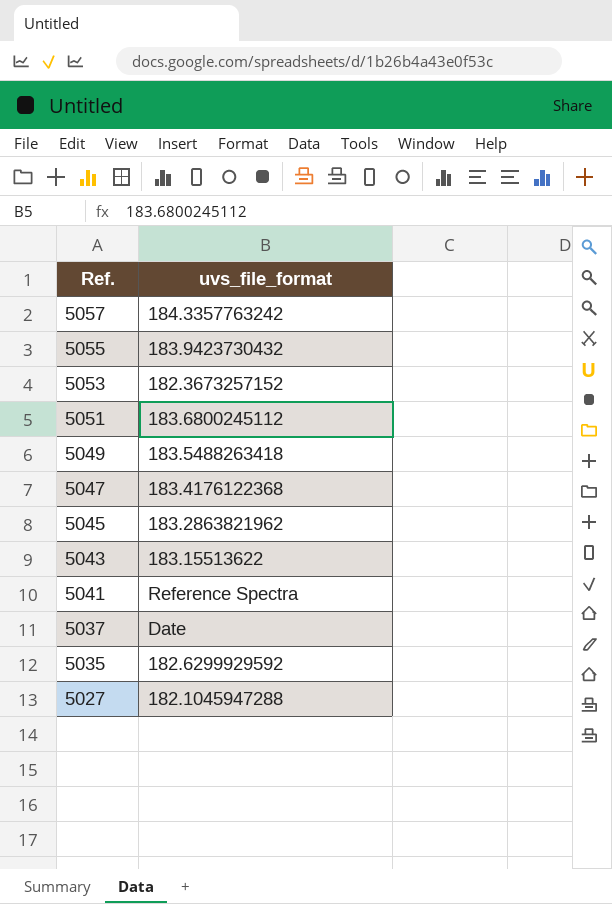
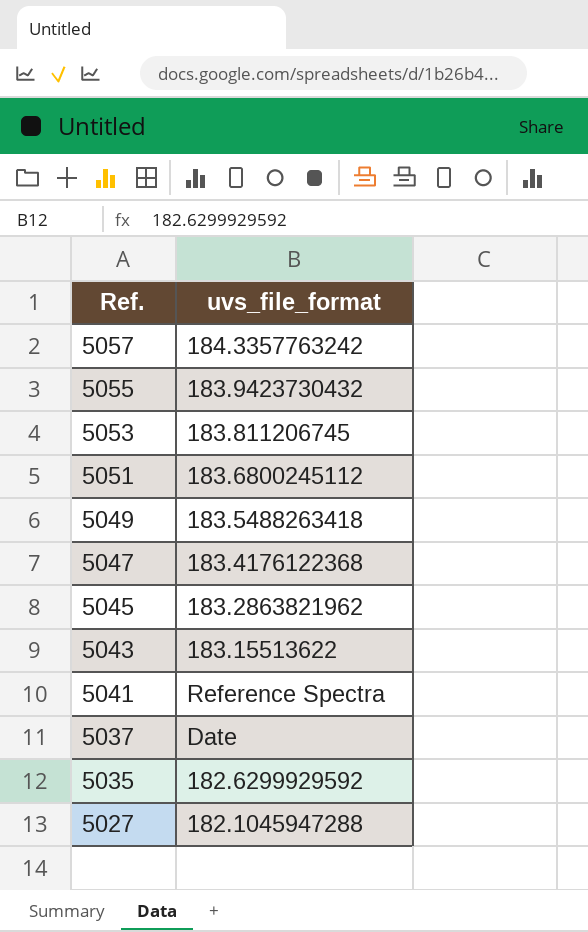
5053 | uvs_file_format: 182.3673257152 -> 183.811206745

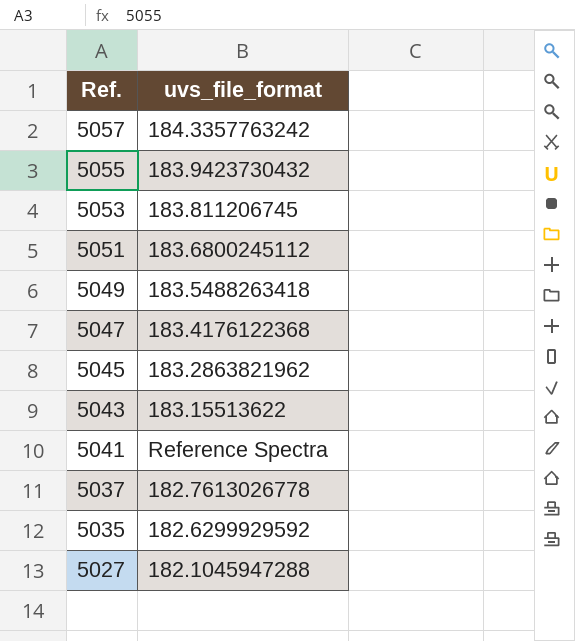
5037 | uvs_file_format: Date -> 182.7613026778

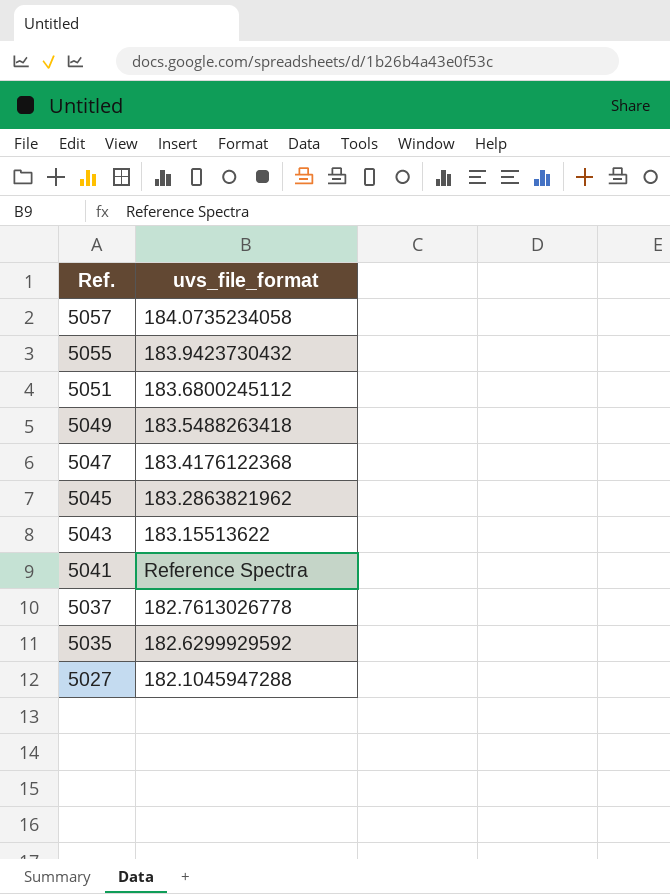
row 5053: 183.811206745 -> none
5057 | uvs_file_format: 184.3357763242 -> 184.0735234058

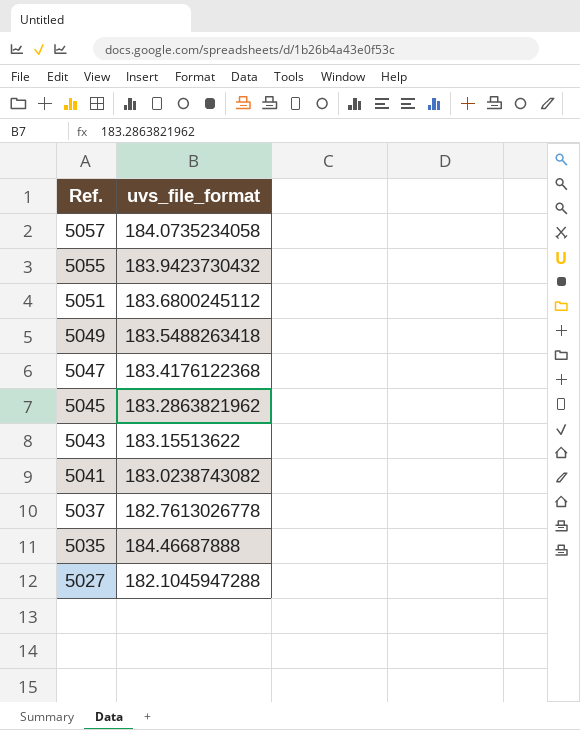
5041 | uvs_file_format: Reference Spectra -> 183.0238743082
5035 | uvs_file_format: 182.6299929592 -> 184.46687888

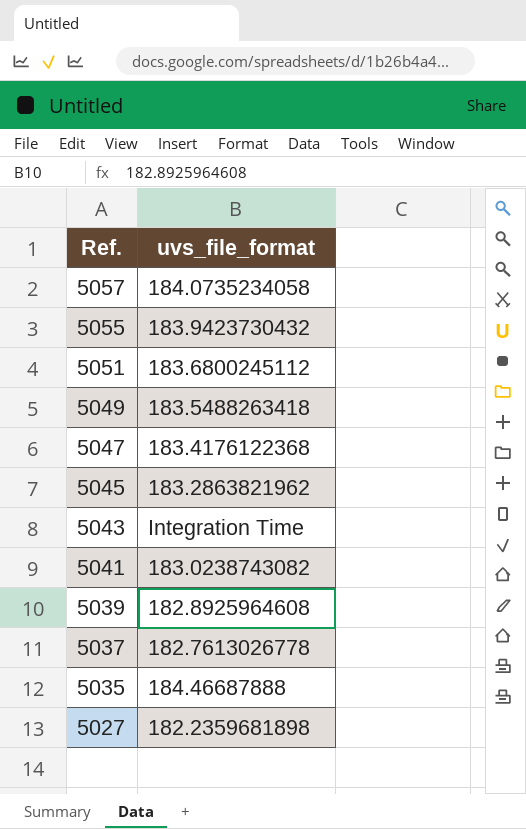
5043 | uvs_file_format: 183.15513622 -> Integration Time
row 5039: none -> 182.8925964608
5027 | uvs_file_format: 182.1045947288 -> 182.2359681898

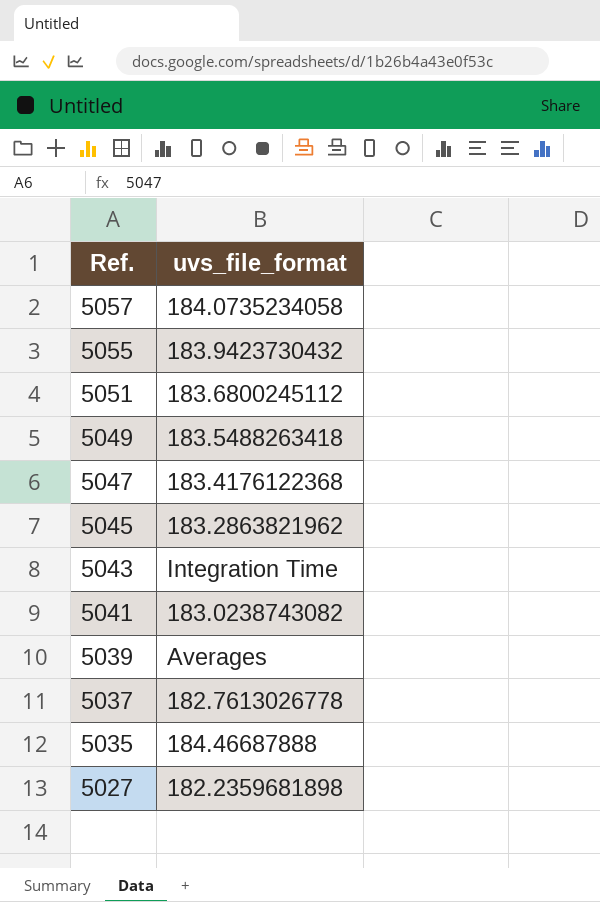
5039 | uvs_file_format: 182.8925964608 -> Averages

